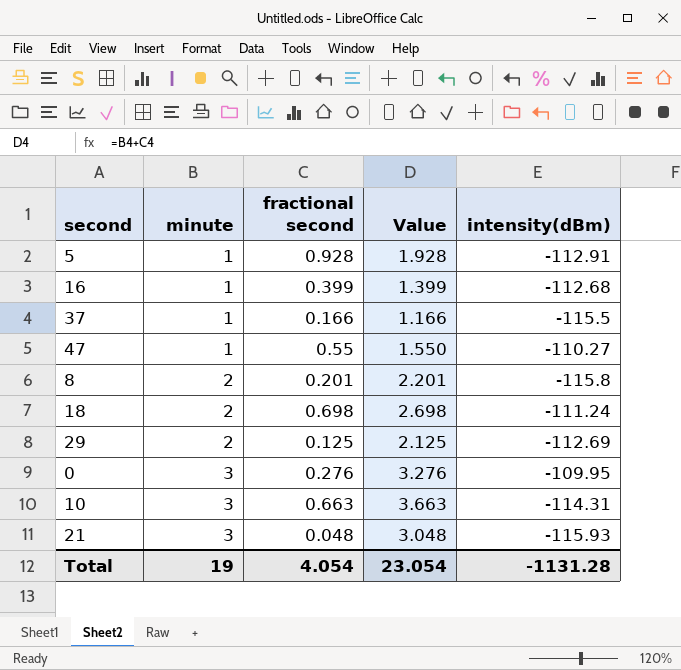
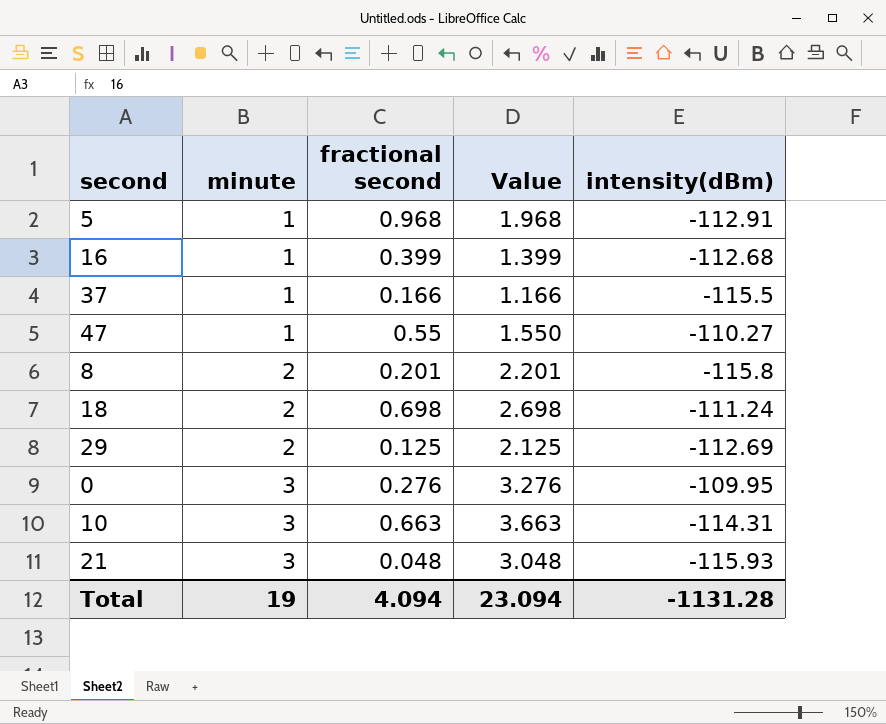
5 | fractional second: 0.928 -> 0.968
5 | Value: 1.928 -> 1.968
Total | fractional second: 4.054 -> 4.094
Total | Value: 23.054 -> 23.094

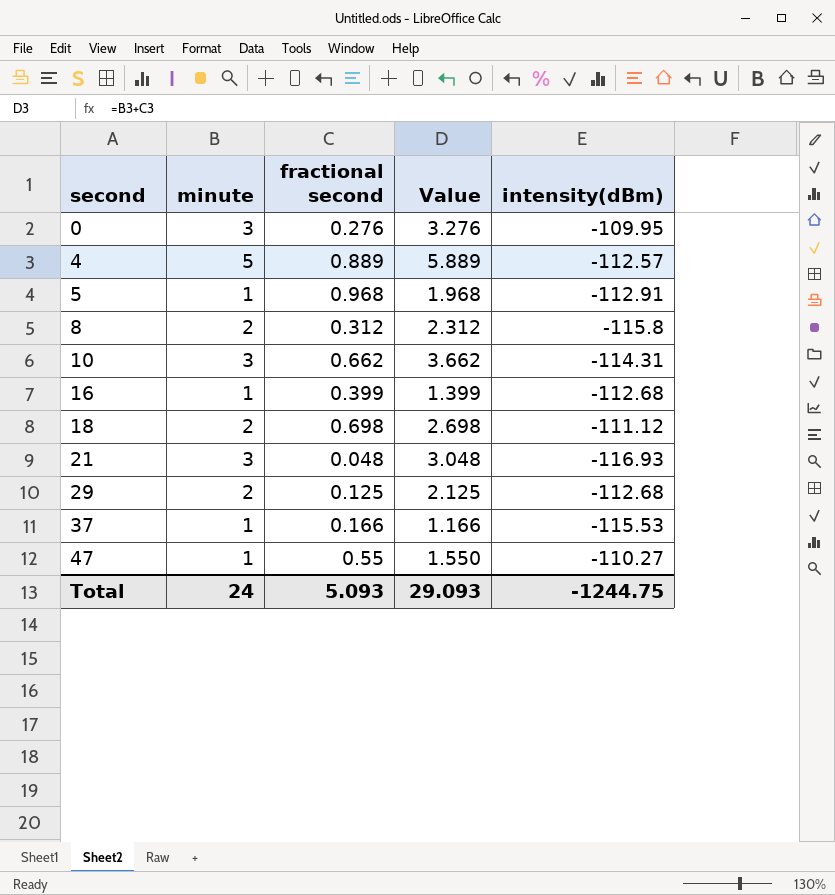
row order: minute ascending -> second ascending
row 4: none -> 5 | 0.889 | 5.889 | -112.57
8 | fractional second: 0.201 -> 0.312
8 | Value: 2.201 -> 2.312
10 | fractional second: 0.663 -> 0.662
10 | Value: 3.663 -> 3.662
18 | intensity(dBm): -111.24 -> -111.12
21 | intensity(dBm): -115.93 -> -116.93
29 | intensity(dBm): -112.69 -> -112.68
37 | intensity(dBm): -115.5 -> -115.53
Total | minute: 19 -> 24
Total | fractional second: 4.094 -> 5.093
Total | Value: 23.094 -> 29.093
Total | intensity(dBm): -1131.28 -> -1244.75

